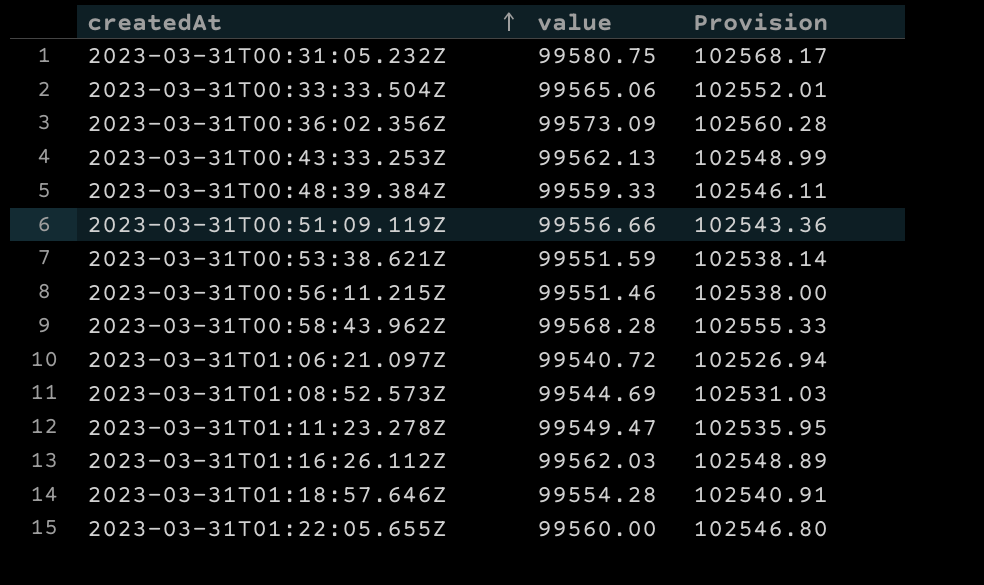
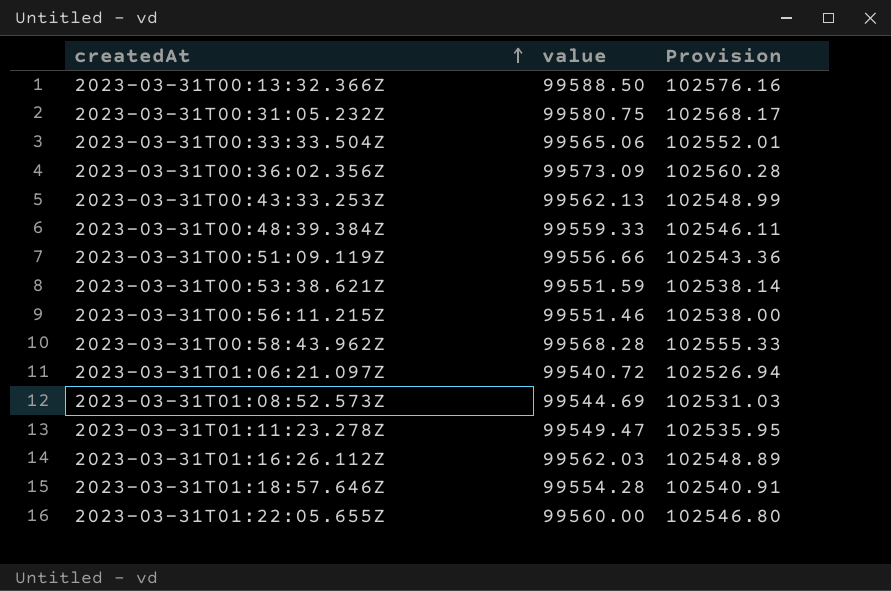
row 2023-03-31T00:13:32.366Z: none -> 99588.50 | 102576.16

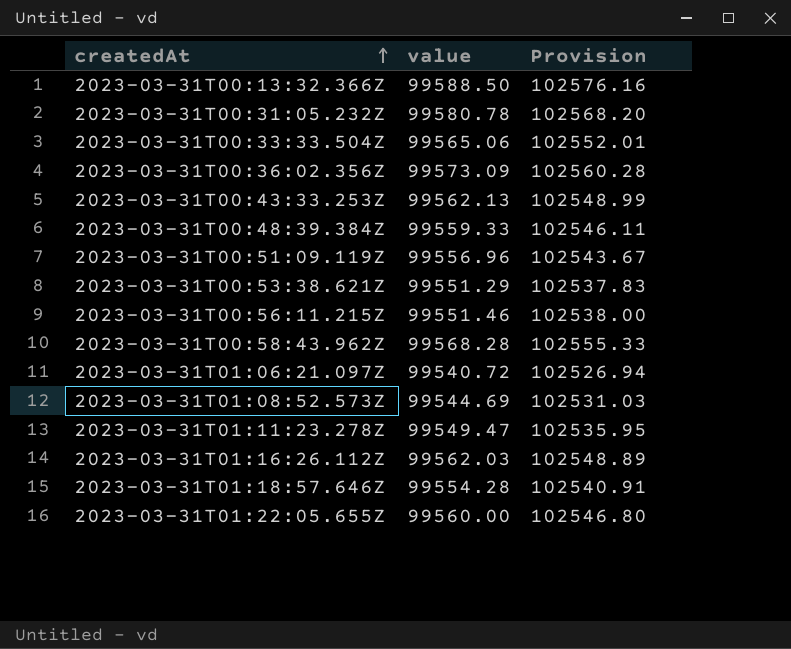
2023-03-31T00:31:05.232Z | value: 99580.75 -> 99580.78
2023-03-31T00:31:05.232Z | Provision: 102568.17 -> 102568.20
2023-03-31T00:51:09.119Z | value: 99556.66 -> 99556.96
2023-03-31T00:51:09.119Z | Provision: 102543.36 -> 102543.67
2023-03-31T00:53:38.621Z | value: 99551.59 -> 99551.29
2023-03-31T00:53:38.621Z | Provision: 102538.14 -> 102537.83

